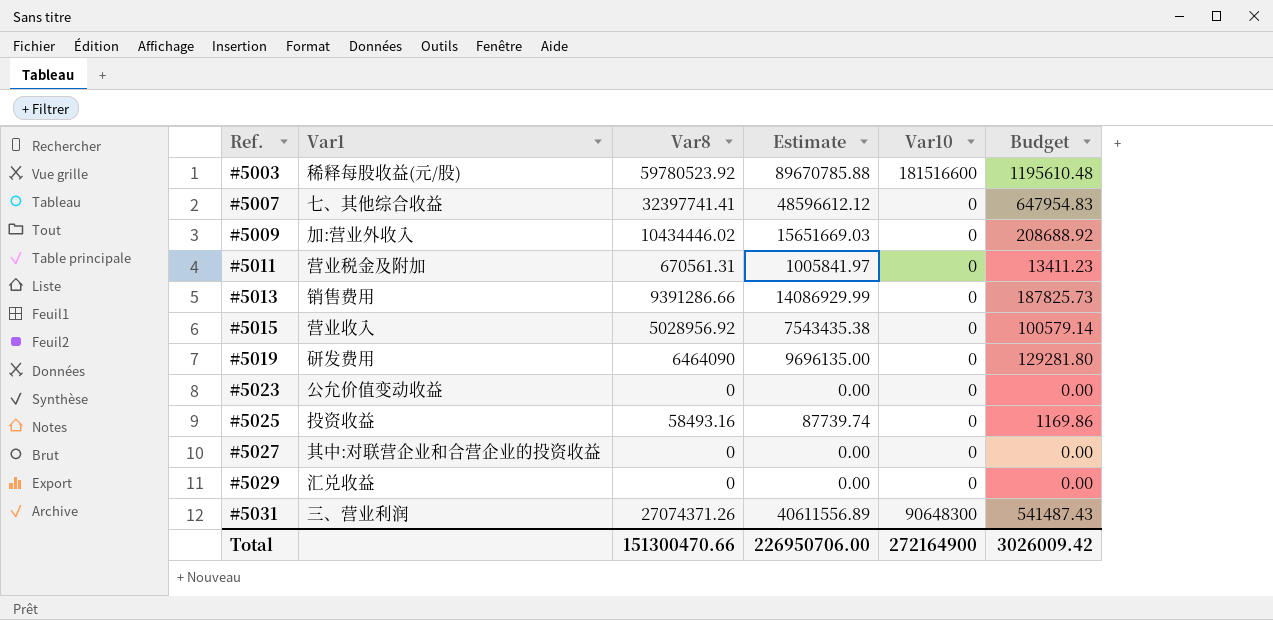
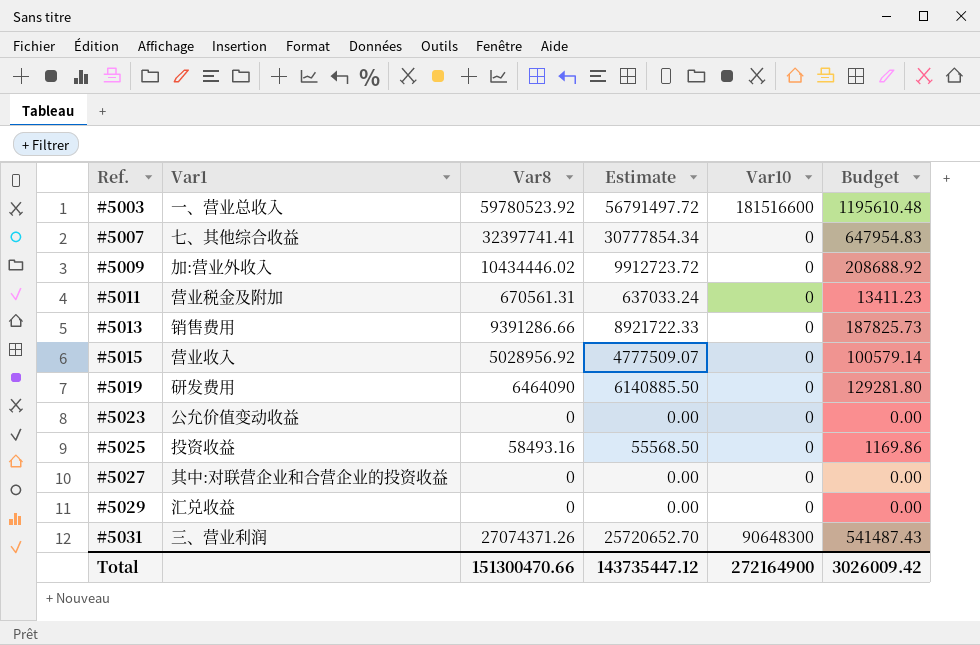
column Estimate | formula: [Var8] * 1.5 -> [Var8] * 0.95
#5003 | Var1: 稀释每股收益(元/股) -> 一、营业总收入
Total | Estimate: 226950706.00 -> 143735447.12

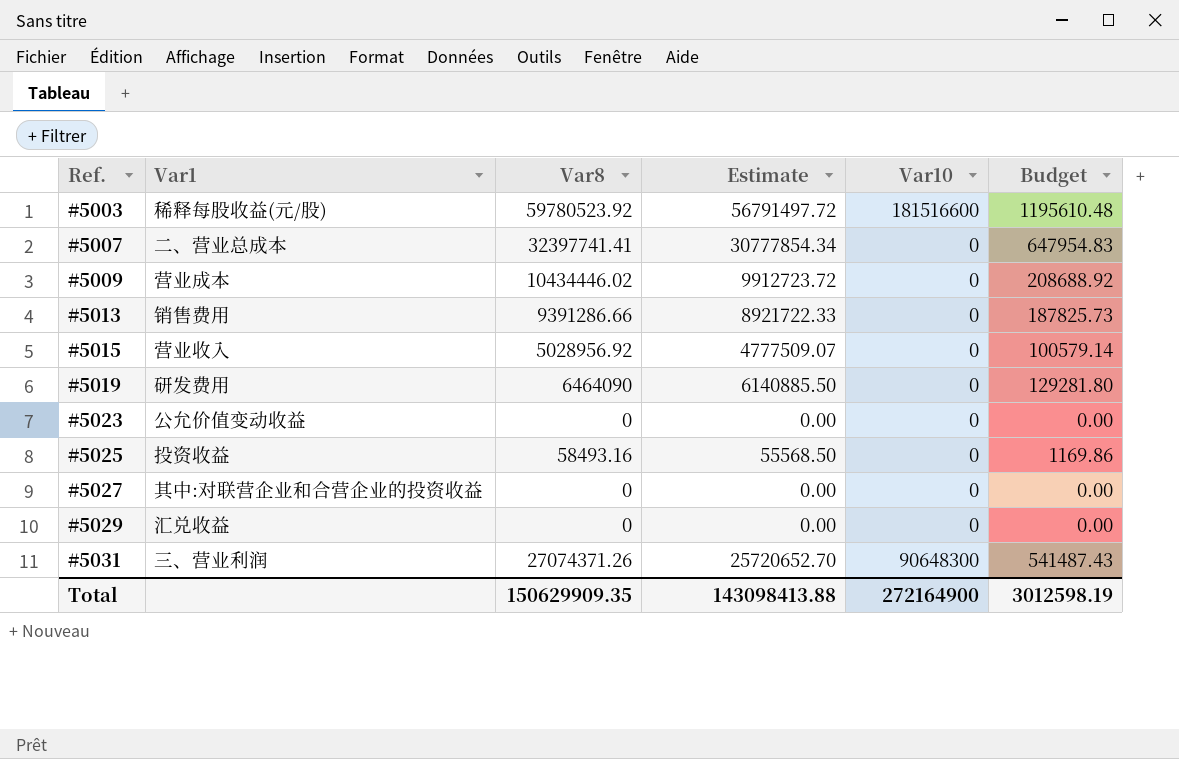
row #5011: 营业税金及附加 | 670561.31 | 637033.24 | 0 | 13411.23 -> none
#5003 | Var1: 一、营业总收入 -> 稀释每股收益(元/股)
#5007 | Var1: 七、其他综合收益 -> 二、营业总成本
#5009 | Var1: 加:营业外收入 -> 营业成本
Total | Var8: 151300470.66 -> 150629909.35
Total | Estimate: 143735447.12 -> 143098413.88
Total | Budget: 3026009.42 -> 3012598.19

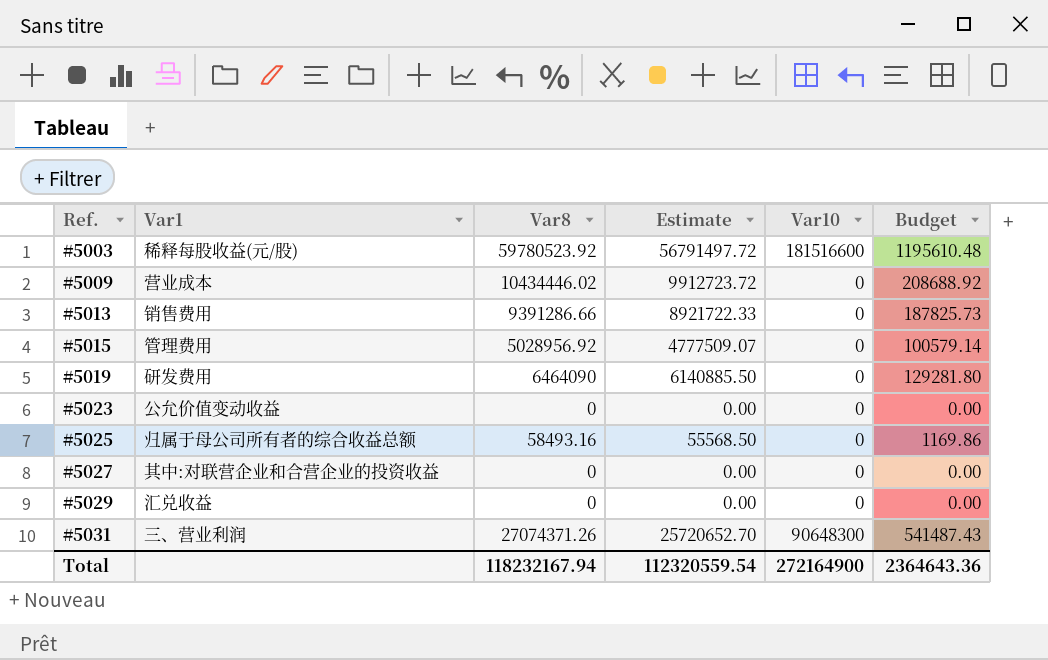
row #5007: 二、营业总成本 | 32397741.41 | 30777854.34 | 0 | 647954.83 -> none
#5015 | Var1: 营业收入 -> 管理费用
#5025 | Var1: 投资收益 -> 归属于母公司所有者的综合收益总额
Total | Var8: 150629909.35 -> 118232167.94
Total | Estimate: 143098413.88 -> 112320559.54
Total | Budget: 3012598.19 -> 2364643.36

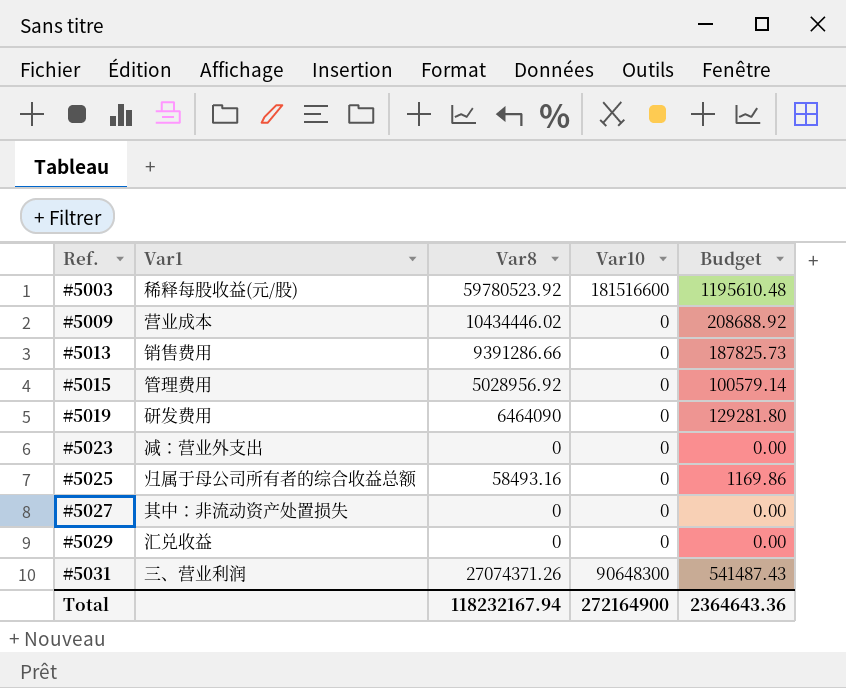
column Estimate | formula: [Var8] * 0.95 -> none
#5023 | Var1: 公允价值变动收益 -> 减：营业外支出
#5027 | Var1: 其中:对联营企业和合营企业的投资收益 -> 其中：非流动资产处置损失

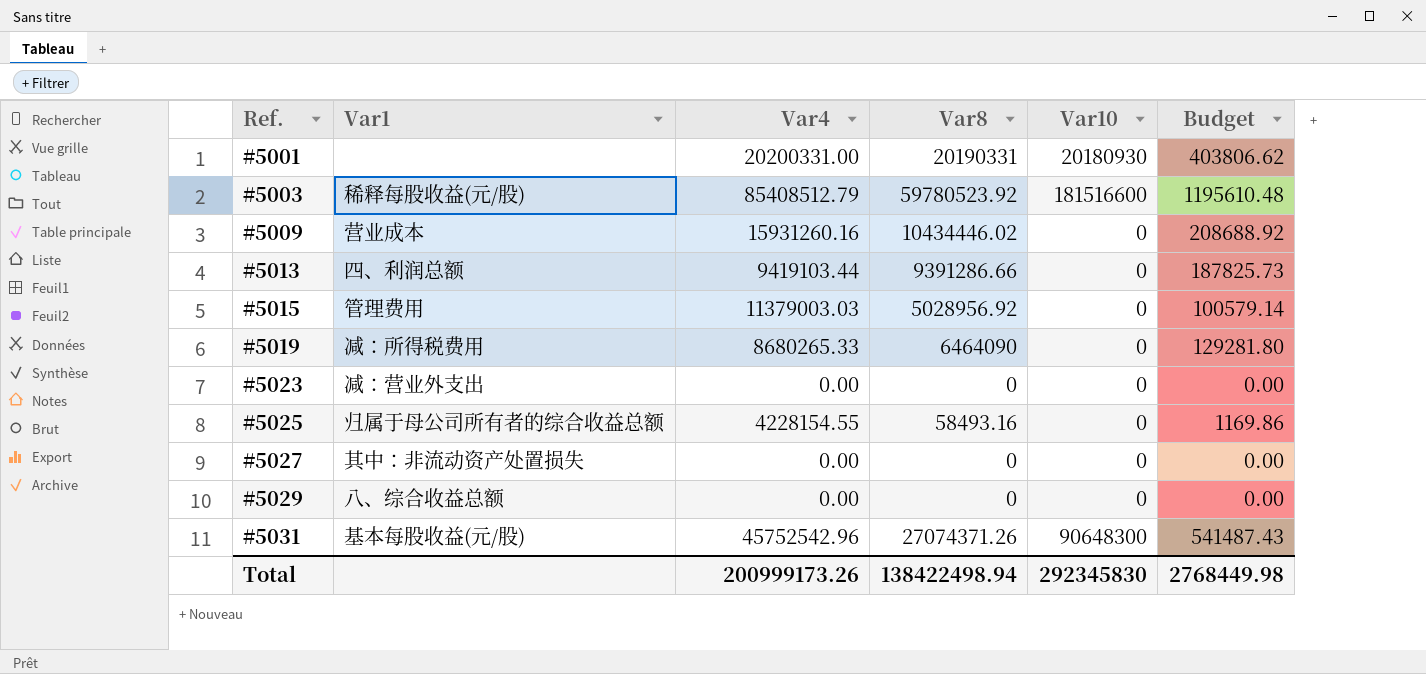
column Var4 | position: none -> 3
row #5001: none -> none | 20200331.00 | 20190331 | 20180930 | 403806.62
#5013 | Var1: 销售费用 -> 四、利润总额
#5019 | Var1: 研发费用 -> 减：所得税费用
#5029 | Var1: 汇兑收益 -> 八、综合收益总额
#5031 | Var1: 三、营业利润 -> 基本每股收益(元/股)
Total | Var8: 118232167.94 -> 138422498.94
Total | Var10: 272164900 -> 292345830
Total | Budget: 2364643.36 -> 2768449.98

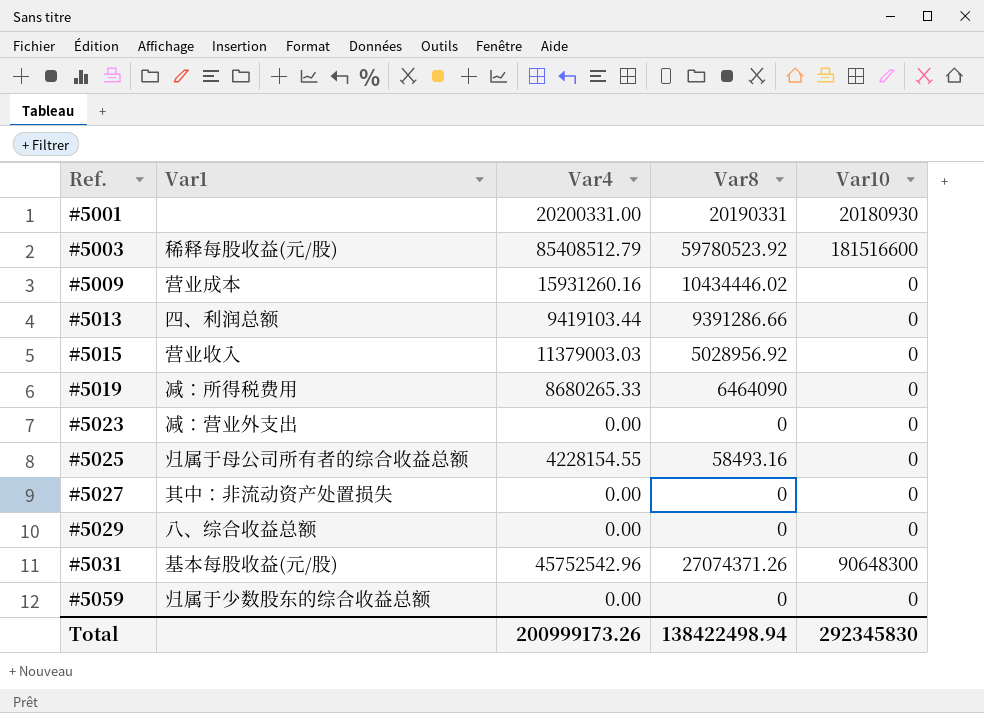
column Budget | formula: [Var8] * 0.02 -> none
#5015 | Var1: 管理费用 -> 营业收入
row #5059: none -> 归属于少数股东的综合收益总额 | 0.00 | 0 | 0

